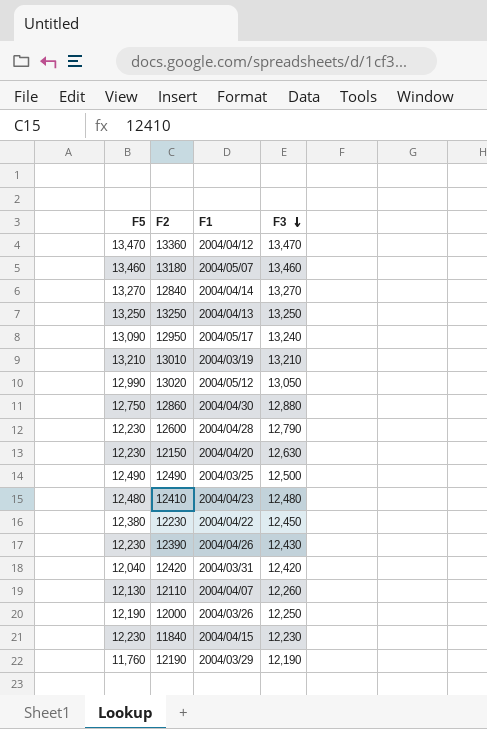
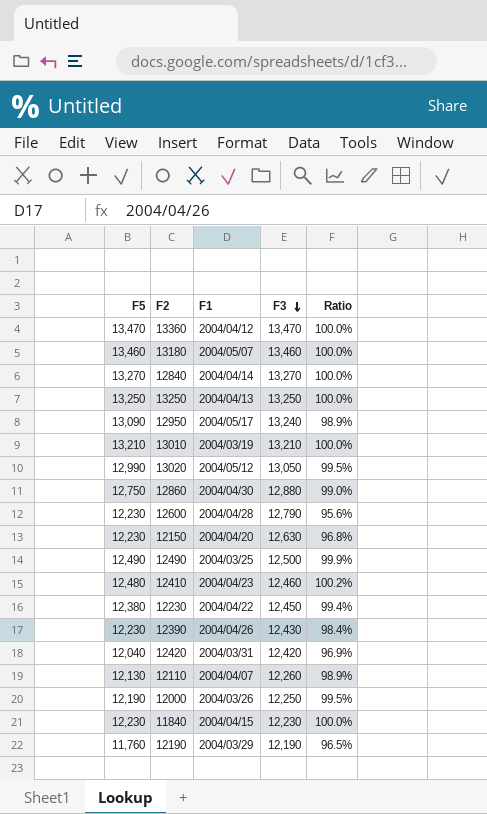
column Ratio | formula: none -> [F5] / [F3]
12410 | F3: 12,480 -> 12,460

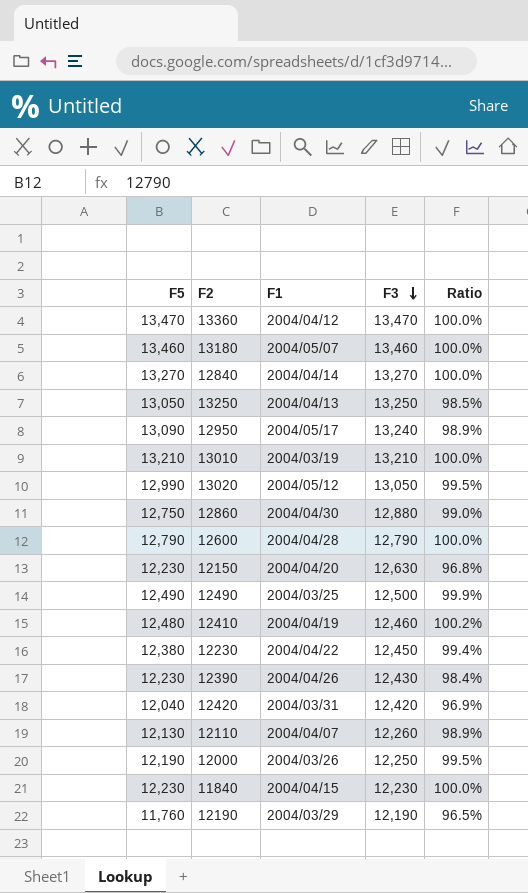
13250 | F5: 13,250 -> 13,050
13250 | Ratio: 100.0% -> 98.5%
12600 | F5: 12,230 -> 12,790
12600 | Ratio: 95.6% -> 100.0%
12410 | F1: 2004/04/23 -> 2004/04/19

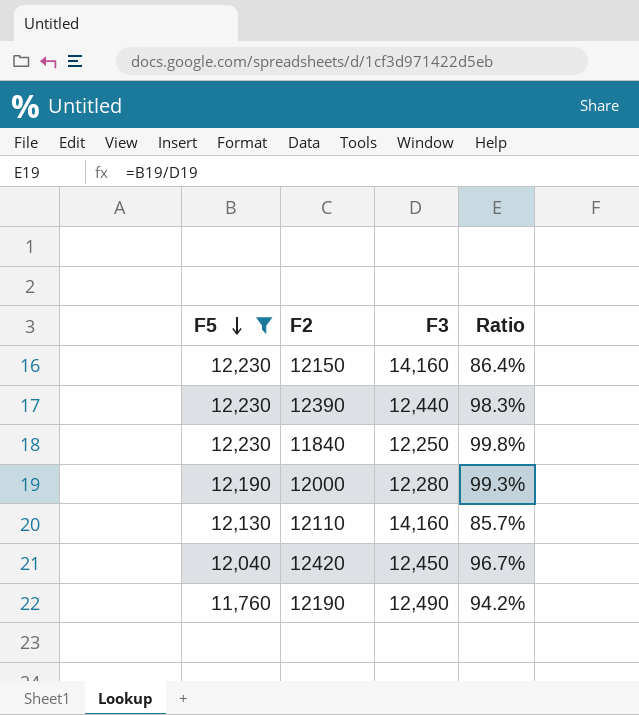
filter: none -> F5 <= 12,230
row order: F3 descending -> F5 descending
column F1 | position: 3 -> none
12150 | F3: 12,630 -> 14,160
12150 | Ratio: 96.8% -> 86.4%
12390 | F3: 12,430 -> 12,440
12390 | Ratio: 98.4% -> 98.3%
11840 | F3: 12,230 -> 12,250
11840 | Ratio: 100.0% -> 99.8%
12000 | F3: 12,250 -> 12,280
12000 | Ratio: 99.5% -> 99.3%
12110 | F3: 12,260 -> 14,160
12110 | Ratio: 98.9% -> 85.7%
12420 | F3: 12,420 -> 12,450
12420 | Ratio: 96.9% -> 96.7%
12190 | F3: 12,190 -> 12,490
12190 | Ratio: 96.5% -> 94.2%

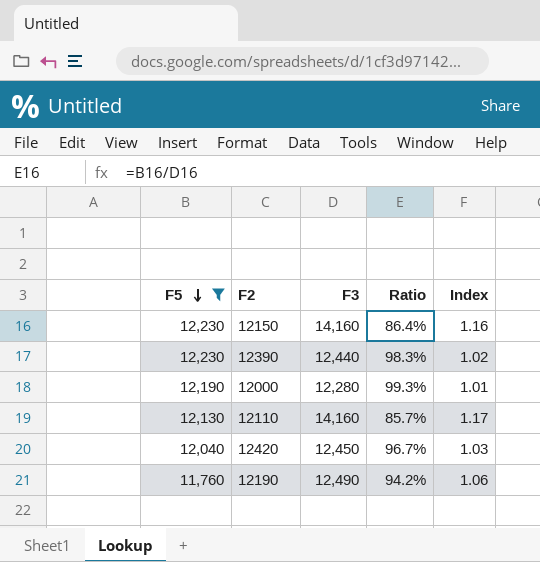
column Index | formula: none -> [F3] / [F5]
row 11840: 12,230 | 12,250 | 99.8% -> none

